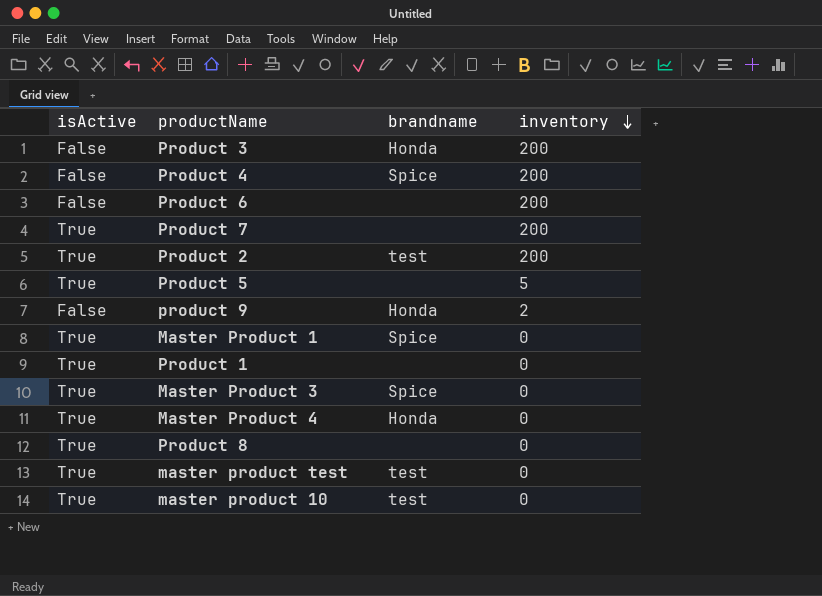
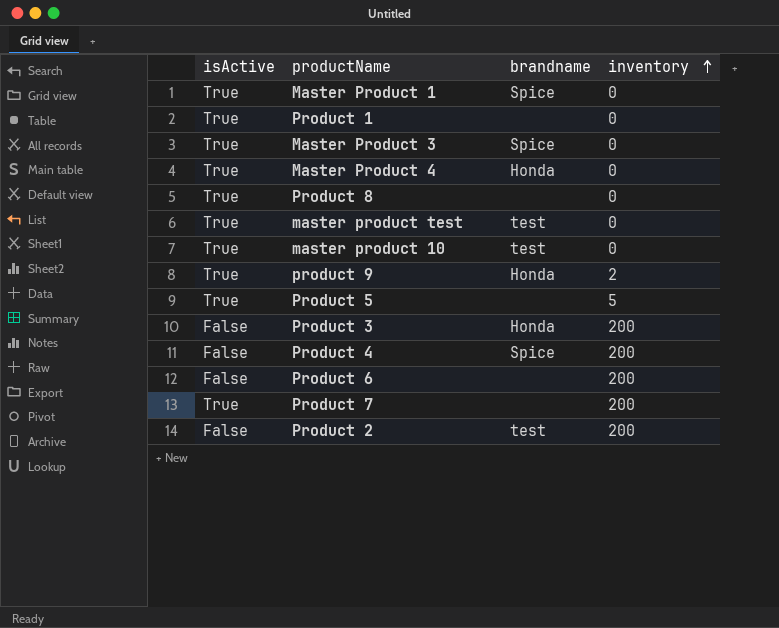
row order: inventory descending -> inventory ascending
product 9 | isActive: False -> True
Product 2 | isActive: True -> False

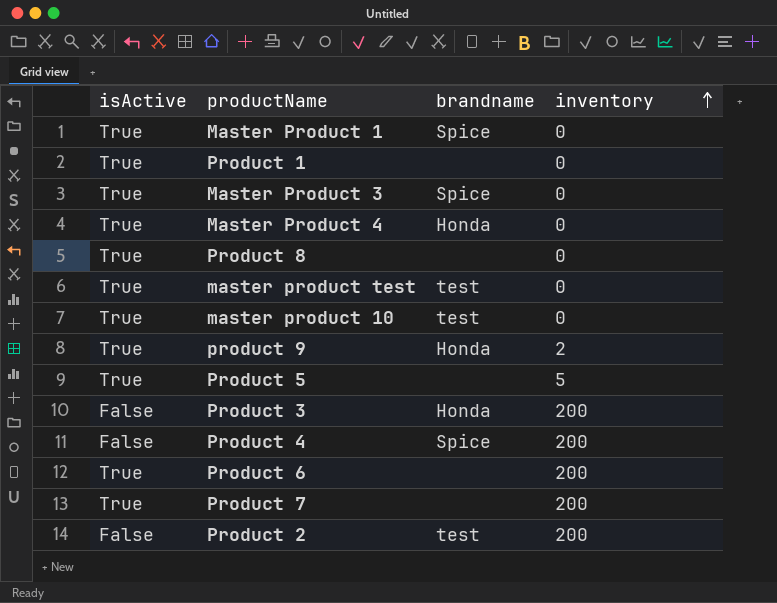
Product 6 | isActive: False -> True

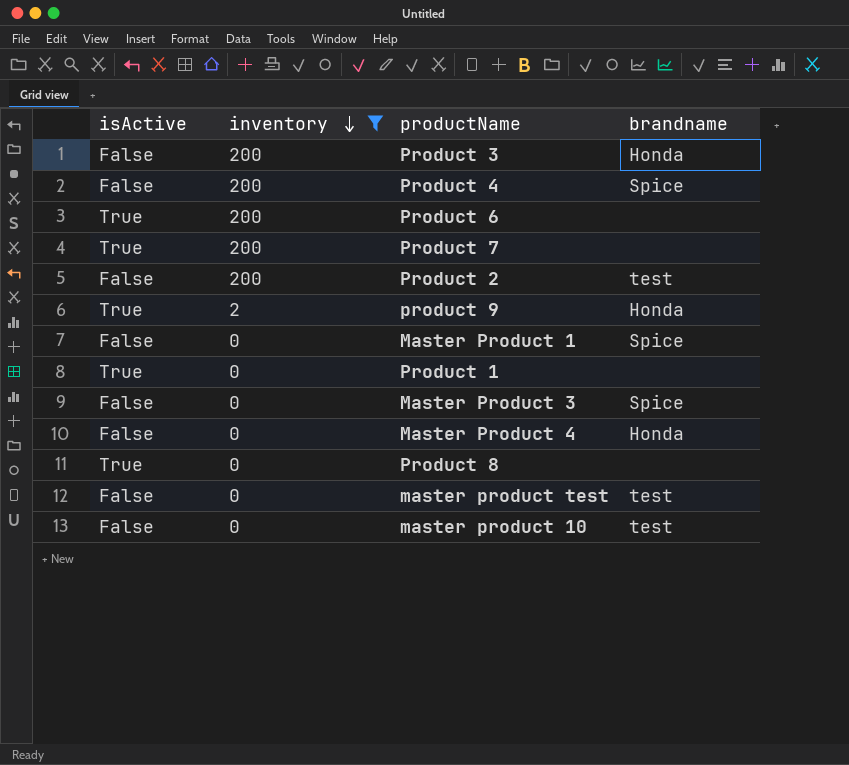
filter: none -> inventory != 5
row order: inventory ascending -> inventory descending
column inventory | position: 4 -> 2
Master Product 1 | isActive: True -> False
Master Product 3 | isActive: True -> False
Master Product 4 | isActive: True -> False
master product test | isActive: True -> False
master product 10 | isActive: True -> False

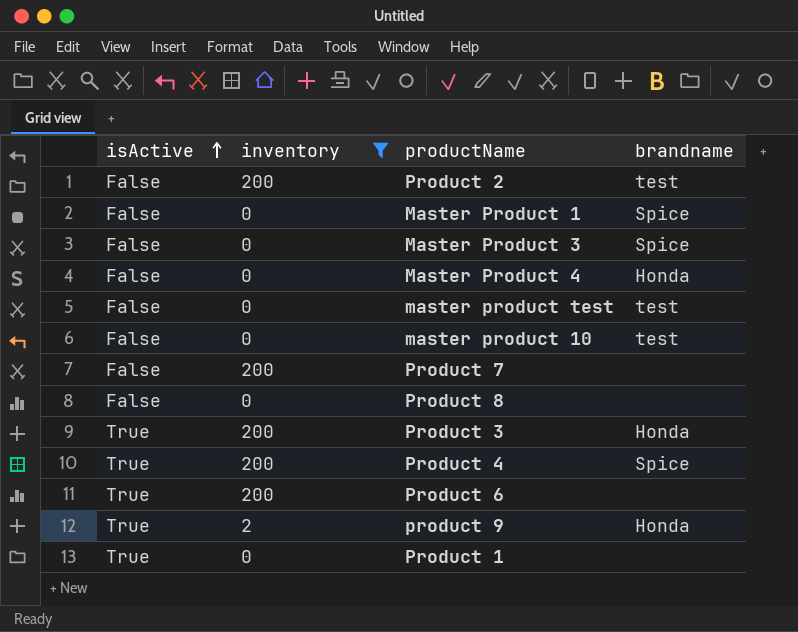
row order: inventory descending -> isActive ascending
Product 7 | isActive: True -> False
Product 8 | isActive: True -> False
Product 3 | isActive: False -> True
Product 4 | isActive: False -> True

